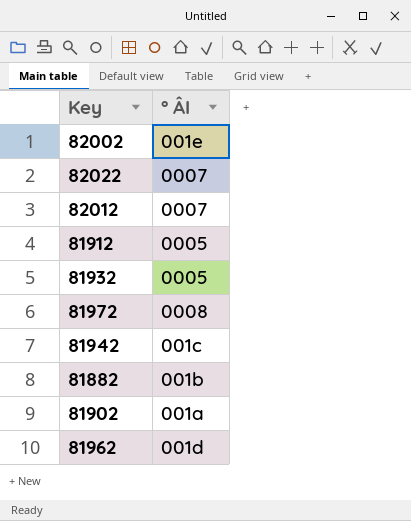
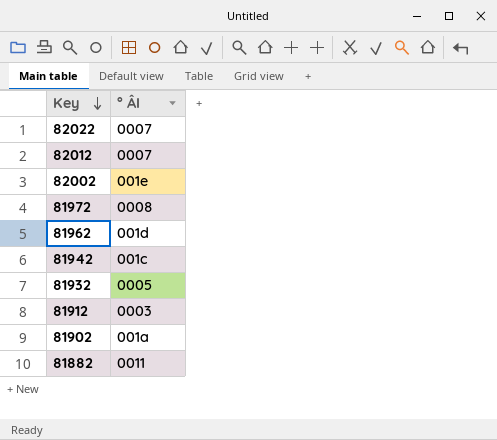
row order: none -> Key descending
81912 | ° ÂI: 0005 -> 0003
81882 | ° ÂI: 001b -> 0011

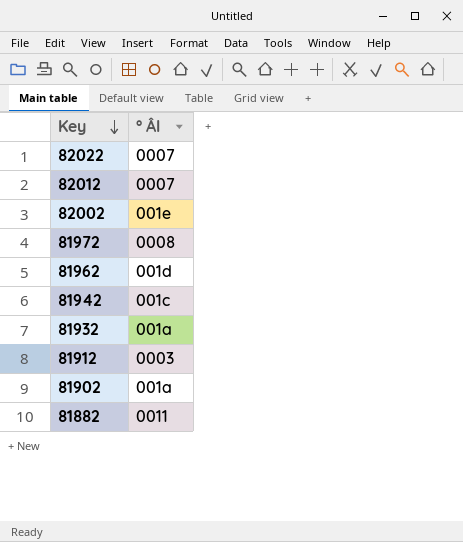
81932 | ° ÂI: 0005 -> 001a

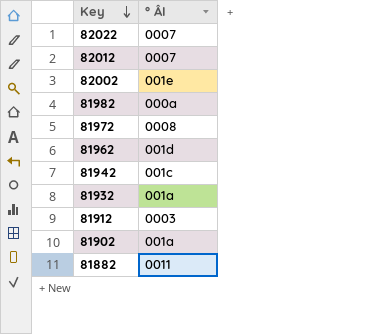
row 81982: none -> 000a

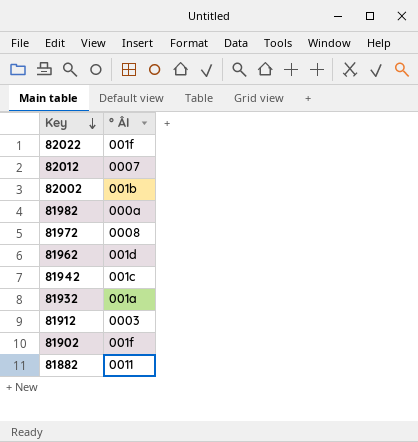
82022 | ° ÂI: 0007 -> 001f
82002 | ° ÂI: 001e -> 001b
81902 | ° ÂI: 001a -> 001f

